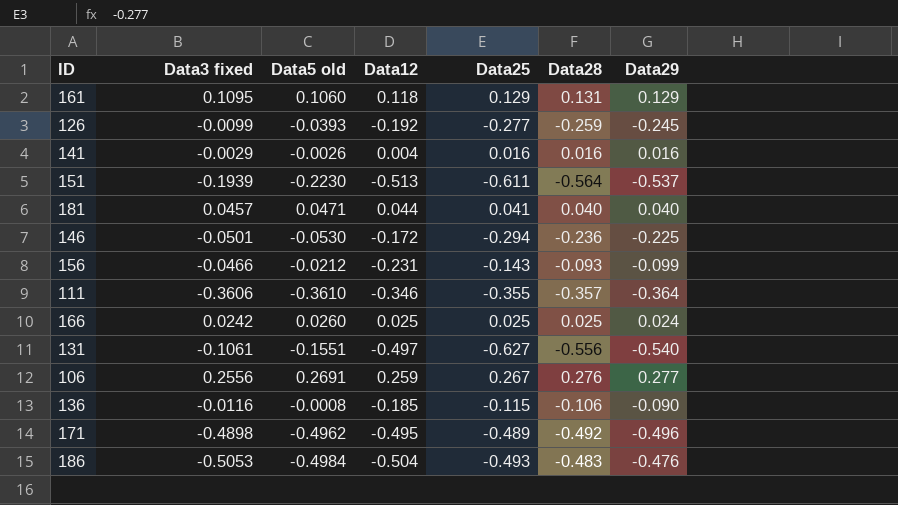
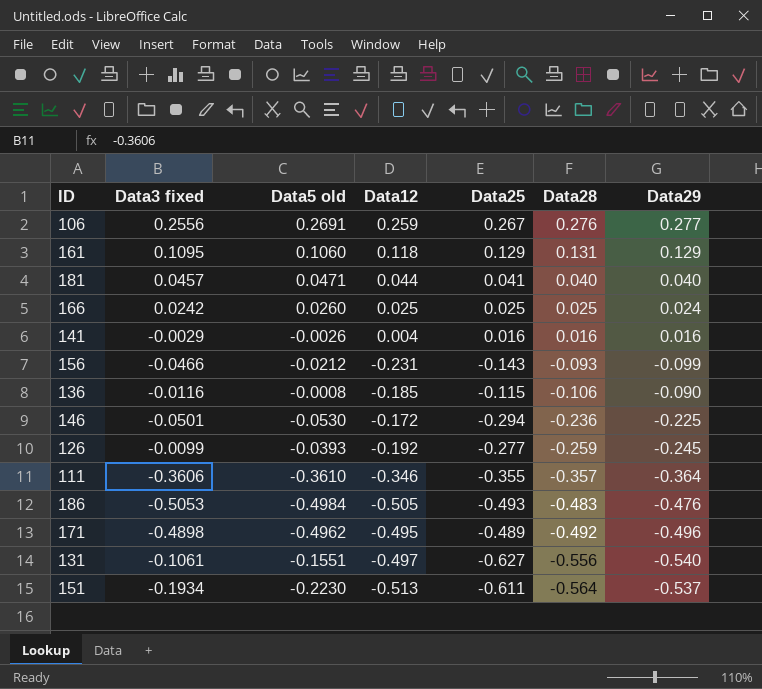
row order: none -> Data28 descending
186 | Data12: -0.504 -> -0.505
151 | Data3 fixed: -0.1939 -> -0.1934

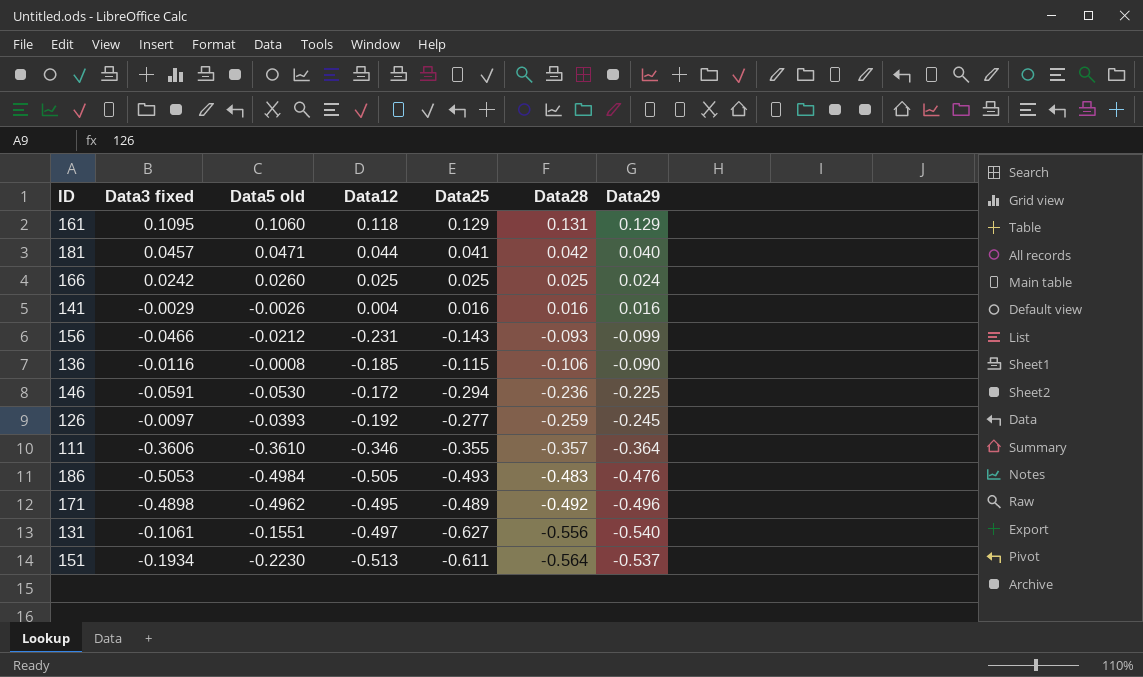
row 106: 0.2556 | 0.2691 | 0.259 | 0.267 | 0.276 | 0.277 -> none
181 | Data28: 0.040 -> 0.042
146 | Data3 fixed: -0.0501 -> -0.0591
126 | Data3 fixed: -0.0099 -> -0.0097

